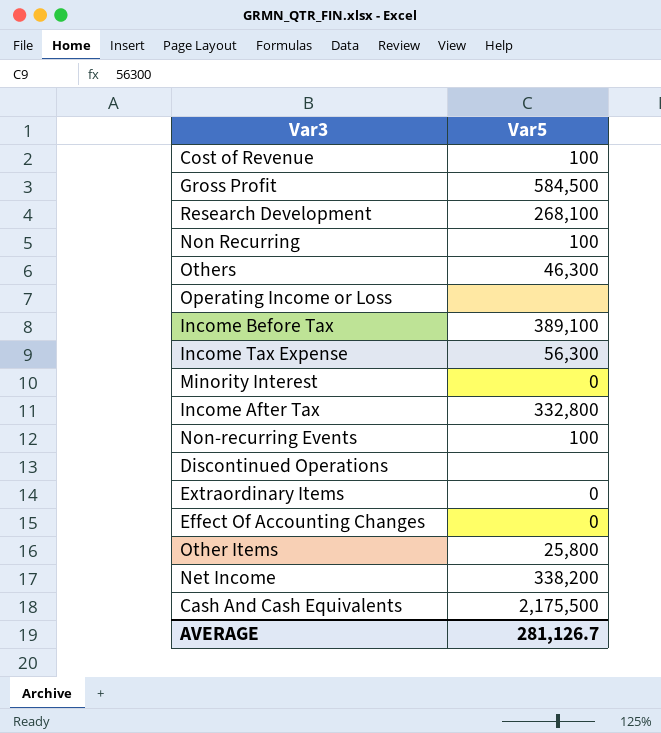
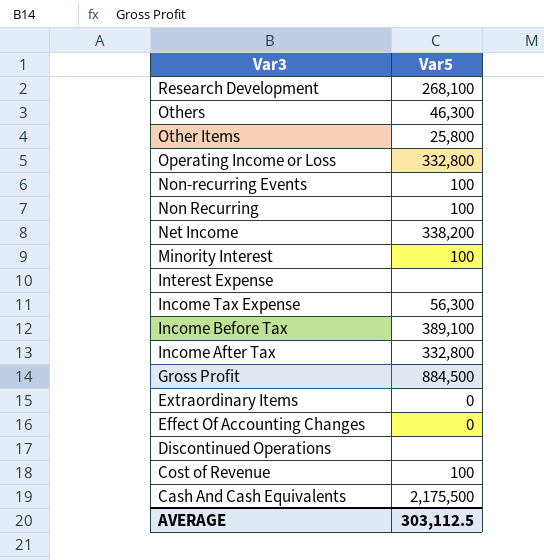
row order: none -> Var3 descending
Operating Income or Loss | Var5: none -> 332,800
Minority Interest | Var5: 0 -> 100
row Interest Expense: none -> none
Gross Profit | Var5: 584,500 -> 884,500
AVERAGE | Var5: 281,126.7 -> 303,112.5

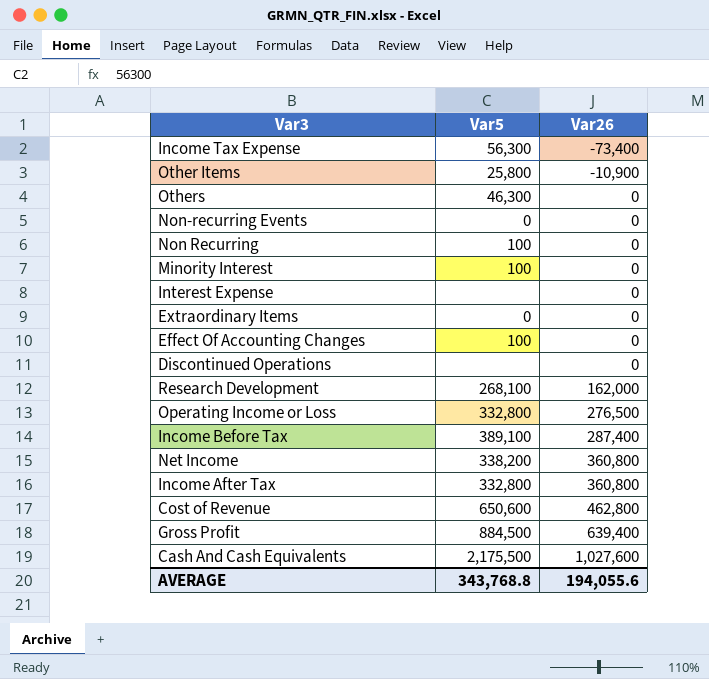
row order: Var3 descending -> Var26 ascending
column Var26 | position: none -> 3
Non-recurring Events | Var5: 100 -> 0
Effect Of Accounting Changes | Var5: 0 -> 100
Cost of Revenue | Var5: 100 -> 650,600
AVERAGE | Var5: 303,112.5 -> 343,768.8

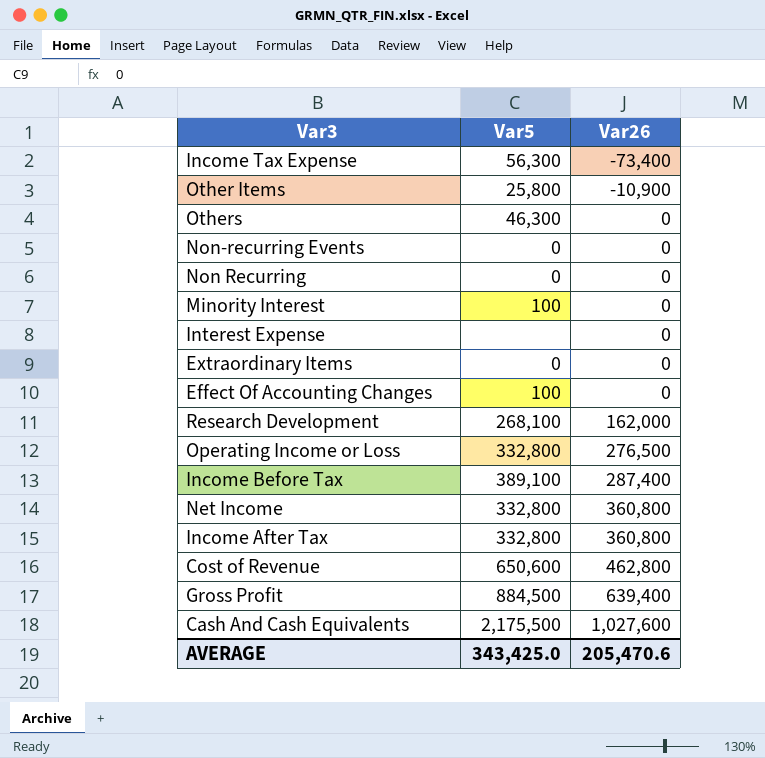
row Discontinued Operations: none | 0 -> none
Non Recurring | Var5: 100 -> 0
Net Income | Var5: 338,200 -> 332,800
AVERAGE | Var5: 343,768.8 -> 343,425.0
AVERAGE | Var26: 194,055.6 -> 205,470.6

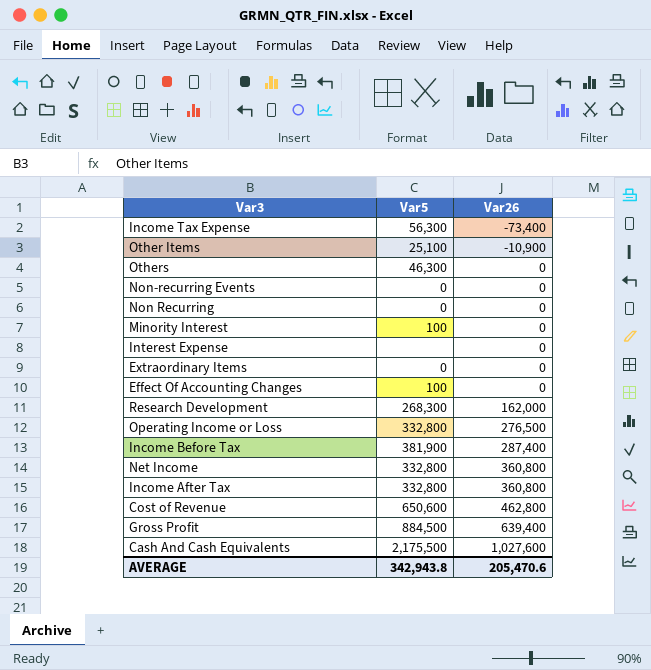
Other Items | Var5: 25,800 -> 25,100
Research Development | Var5: 268,100 -> 268,300
Income Before Tax | Var5: 389,100 -> 381,900
AVERAGE | Var5: 343,425.0 -> 342,943.8

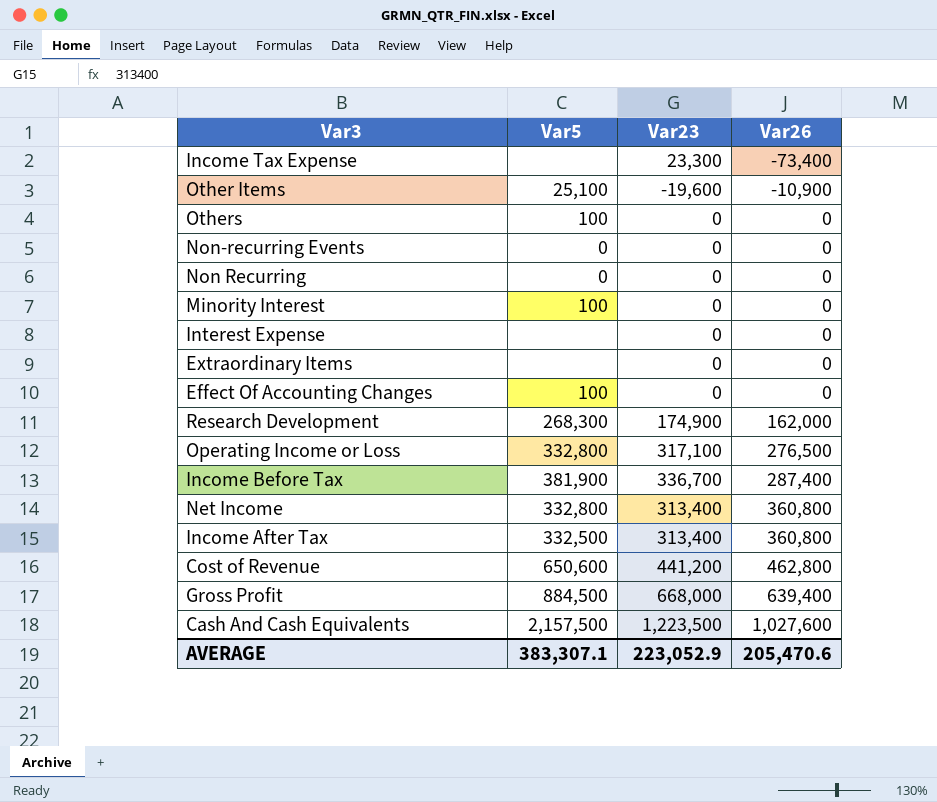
column Var23 | position: none -> 3
Income Tax Expense | Var5: 56,300 -> none
Others | Var5: 46,300 -> 100
Extraordinary Items | Var5: 0 -> none
Income After Tax | Var5: 332,800 -> 332,500
Cash And Cash Equivalents | Var5: 2,175,500 -> 2,157,500
AVERAGE | Var5: 342,943.8 -> 383,307.1

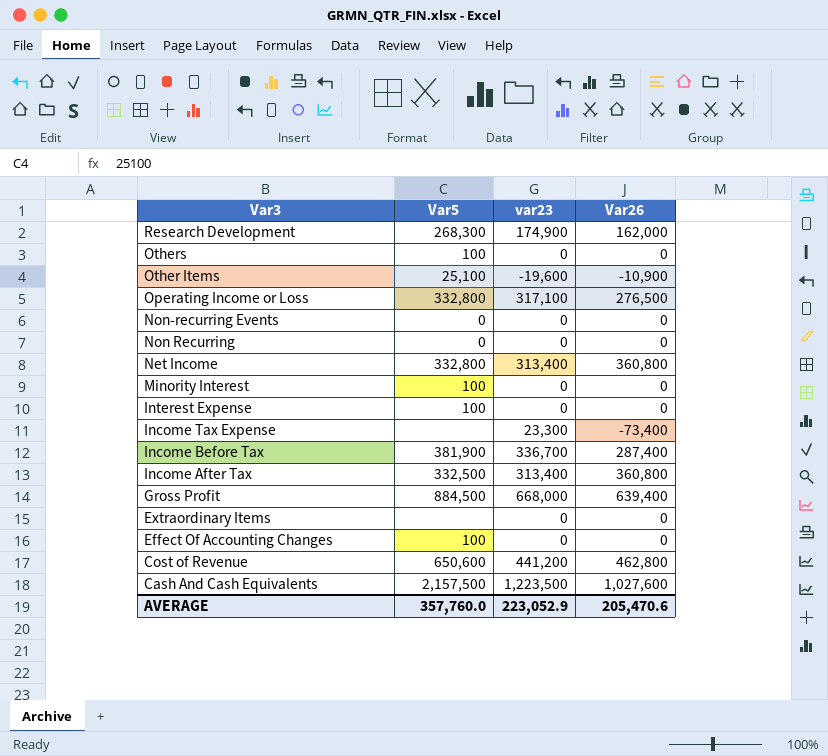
row order: Var26 ascending -> Var3 descending
column name: Var23 -> var23
Interest Expense | Var5: none -> 100
AVERAGE | Var5: 383,307.1 -> 357,760.0

